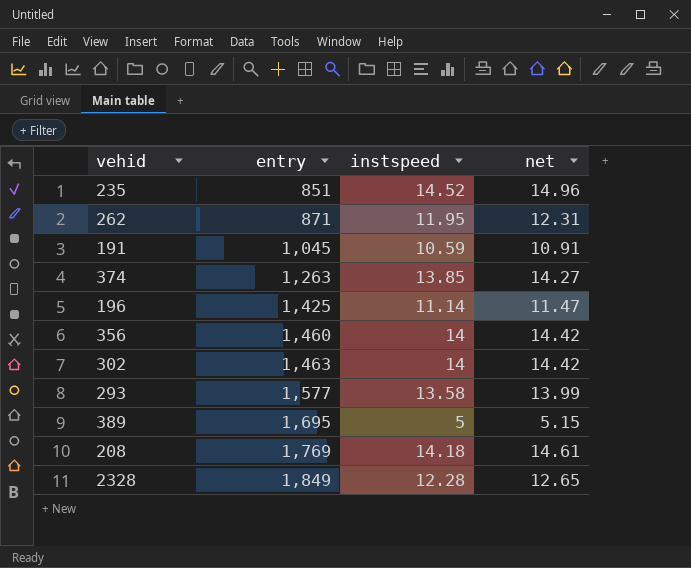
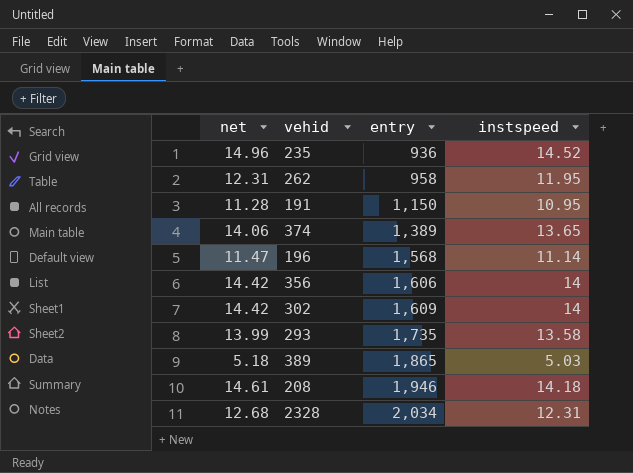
column net | position: 4 -> 1
235 | entry: 851 -> 936
262 | entry: 871 -> 958
191 | net: 10.91 -> 11.28
191 | entry: 1,045 -> 1,150
191 | instspeed: 10.59 -> 10.95
374 | net: 14.27 -> 14.06
374 | entry: 1,263 -> 1,389
374 | instspeed: 13.85 -> 13.65
196 | entry: 1,425 -> 1,568
356 | entry: 1,460 -> 1,606
302 | entry: 1,463 -> 1,609
293 | entry: 1,577 -> 1,735
389 | net: 5.15 -> 5.18
389 | entry: 1,695 -> 1,865
389 | instspeed: 5 -> 5.03
208 | entry: 1,769 -> 1,946
2328 | net: 12.65 -> 12.68
2328 | entry: 1,849 -> 2,034
2328 | instspeed: 12.28 -> 12.31

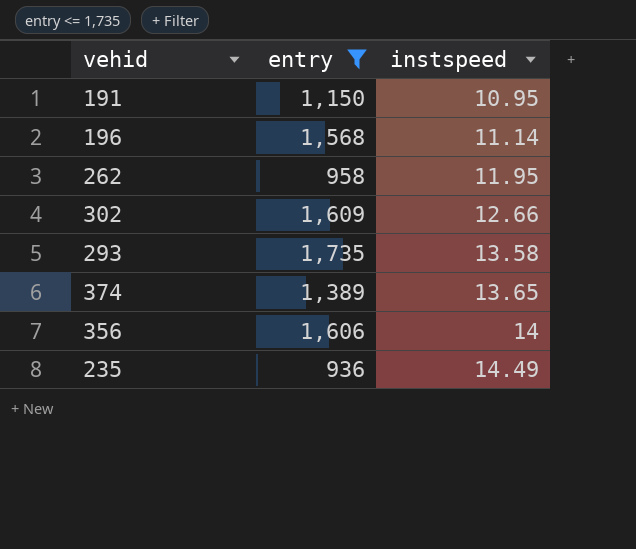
filter: none -> entry <= 1,735
row order: entry ascending -> instspeed ascending
column net | formula: [instspeed] * 1.03 -> none
302 | instspeed: 14 -> 12.66
235 | instspeed: 14.52 -> 14.49

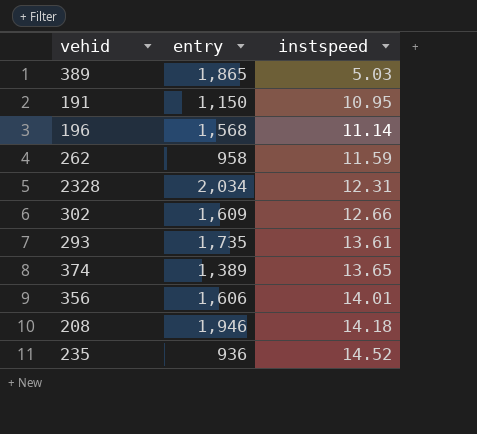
filter: entry <= 1,735 -> none
262 | instspeed: 11.95 -> 11.59
293 | instspeed: 13.58 -> 13.61
356 | instspeed: 14 -> 14.01
235 | instspeed: 14.49 -> 14.52

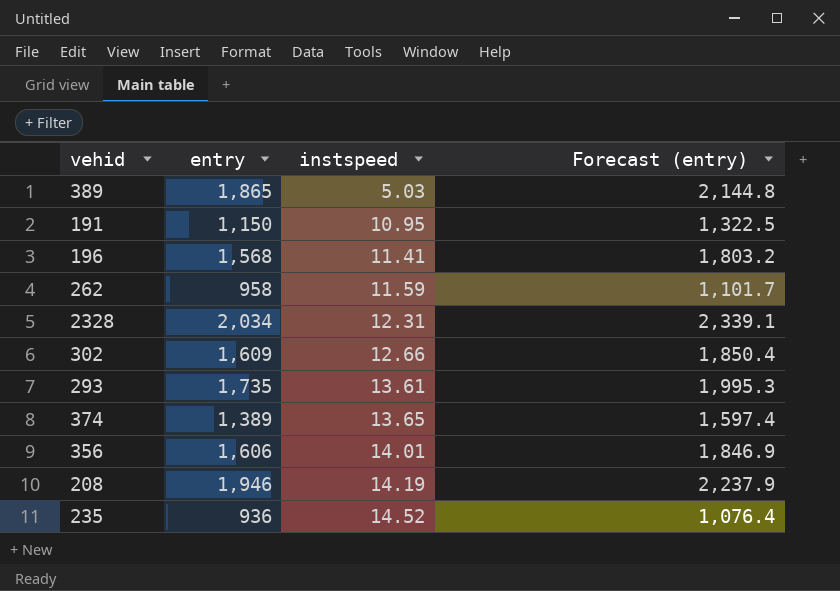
column Forecast (entry) | formula: none -> [entry] * 1.15
196 | instspeed: 11.14 -> 11.41
208 | instspeed: 14.18 -> 14.19

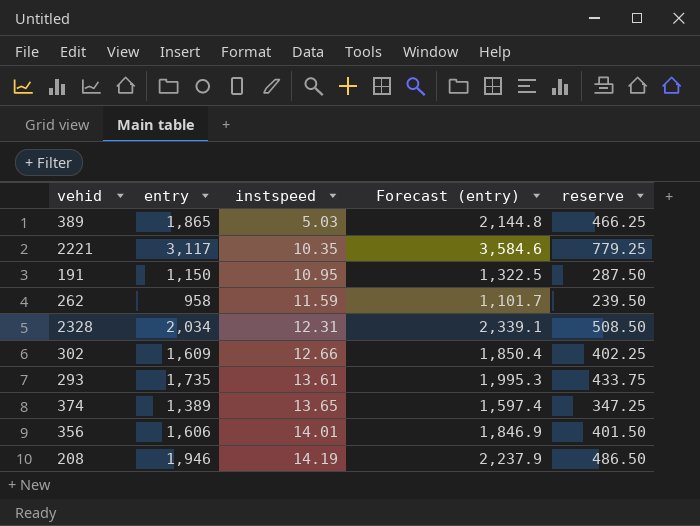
column reserve | formula: none -> [entry] * 0.25
row 196: 1,568 | 11.41 | 1,803.2 -> none
row 235: 936 | 14.52 | 1,076.4 -> none
row 2221: none -> 3,117 | 10.35 | 3,584.6 | 779.25

